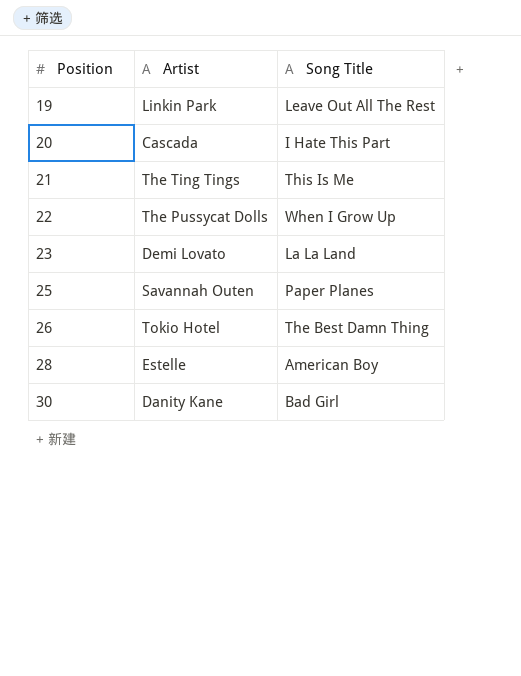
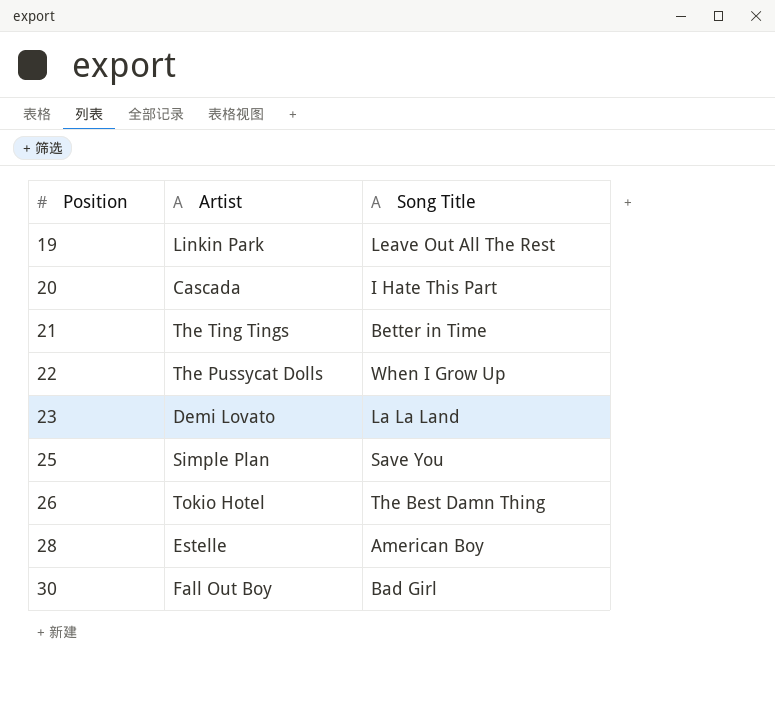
21 | Song Title: This Is Me -> Better in Time
25 | Artist: Savannah Outen -> Simple Plan
25 | Song Title: Paper Planes -> Save You
30 | Artist: Danity Kane -> Fall Out Boy

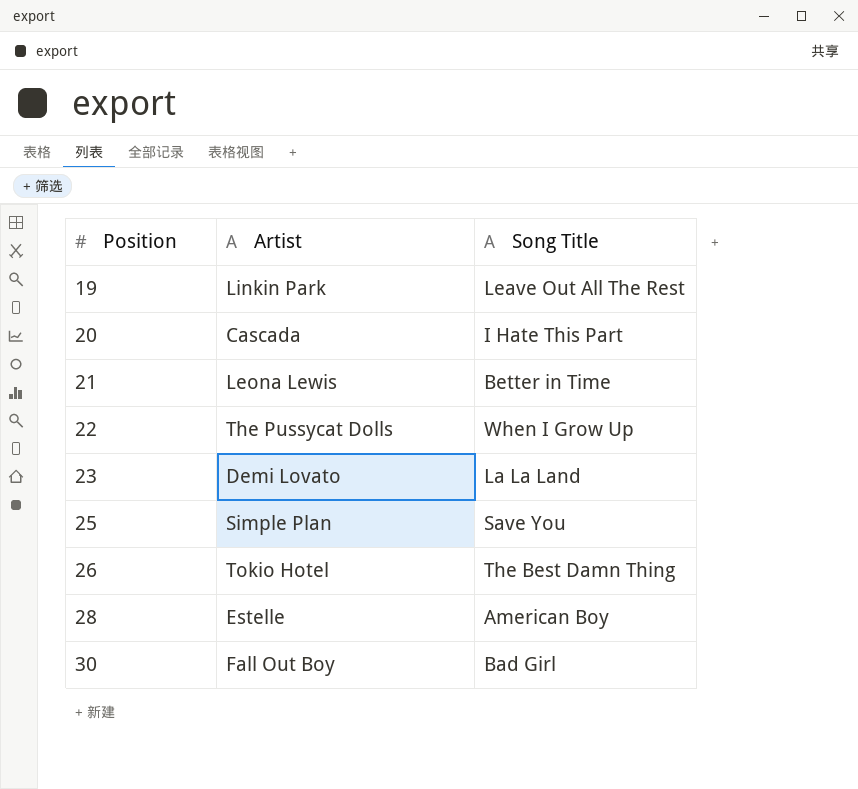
21 | Artist: The Ting Tings -> Leona Lewis

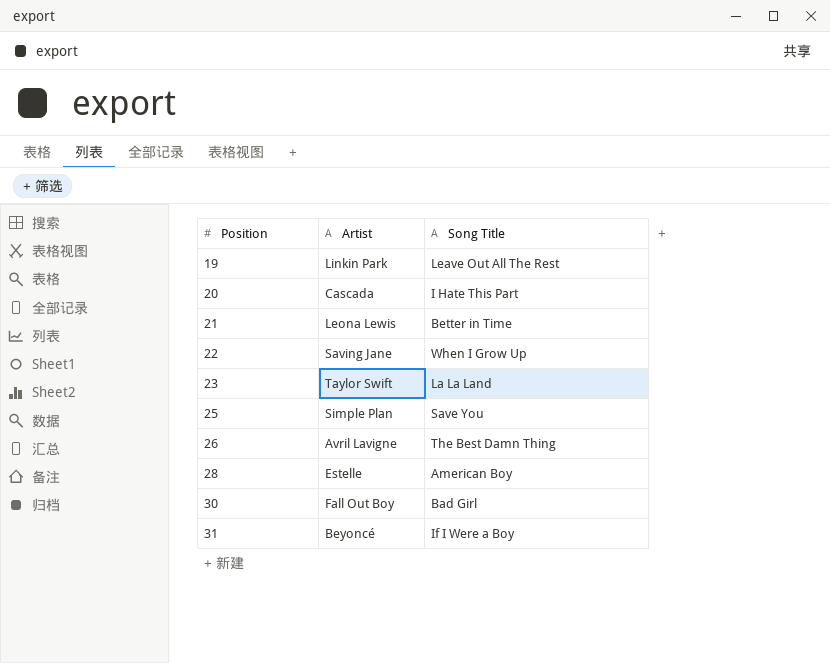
22 | Artist: The Pussycat Dolls -> Saving Jane
23 | Artist: Demi Lovato -> Taylor Swift
26 | Artist: Tokio Hotel -> Avril Lavigne
row 31: none -> Beyoncé | If I Were a Boy

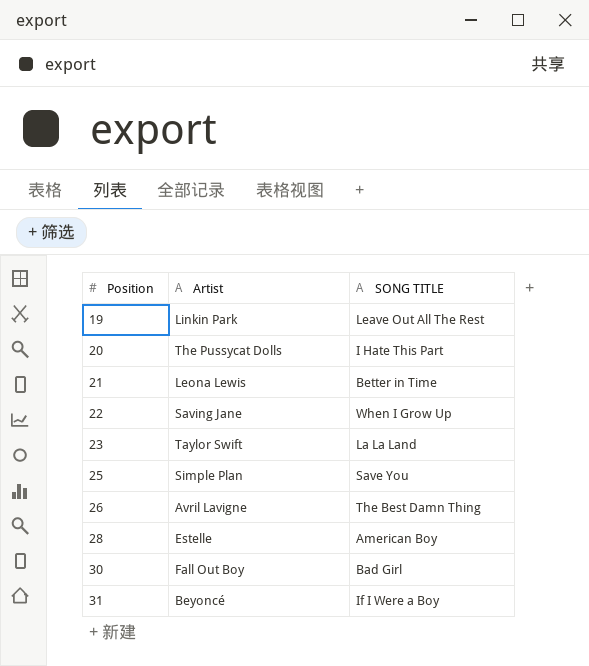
column name: Song Title -> SONG TITLE
20 | Artist: Cascada -> The Pussycat Dolls

